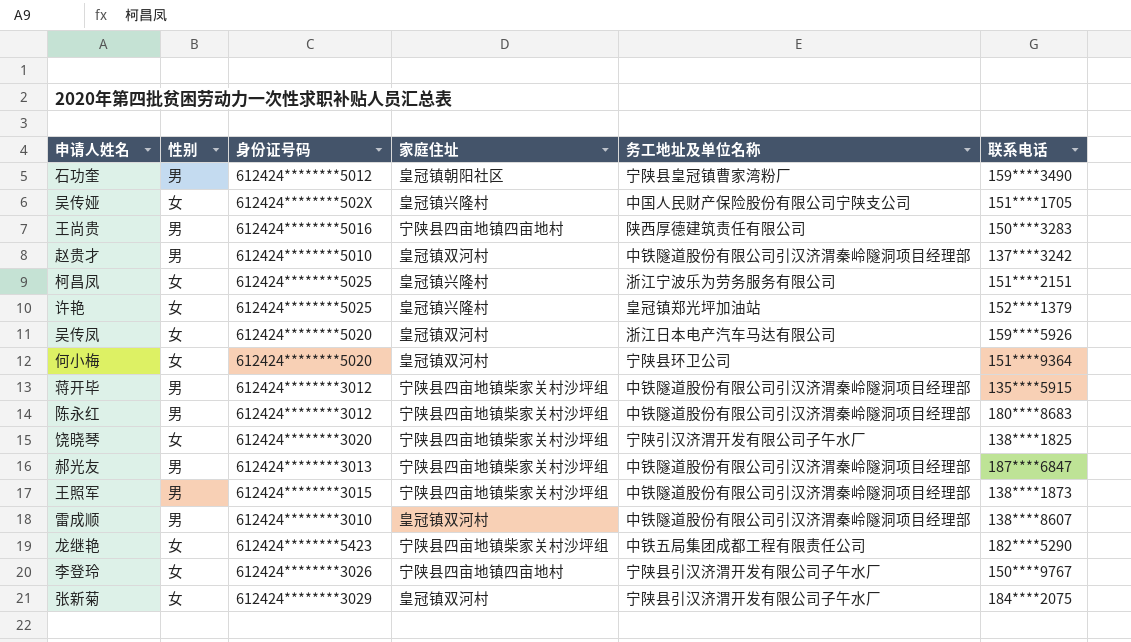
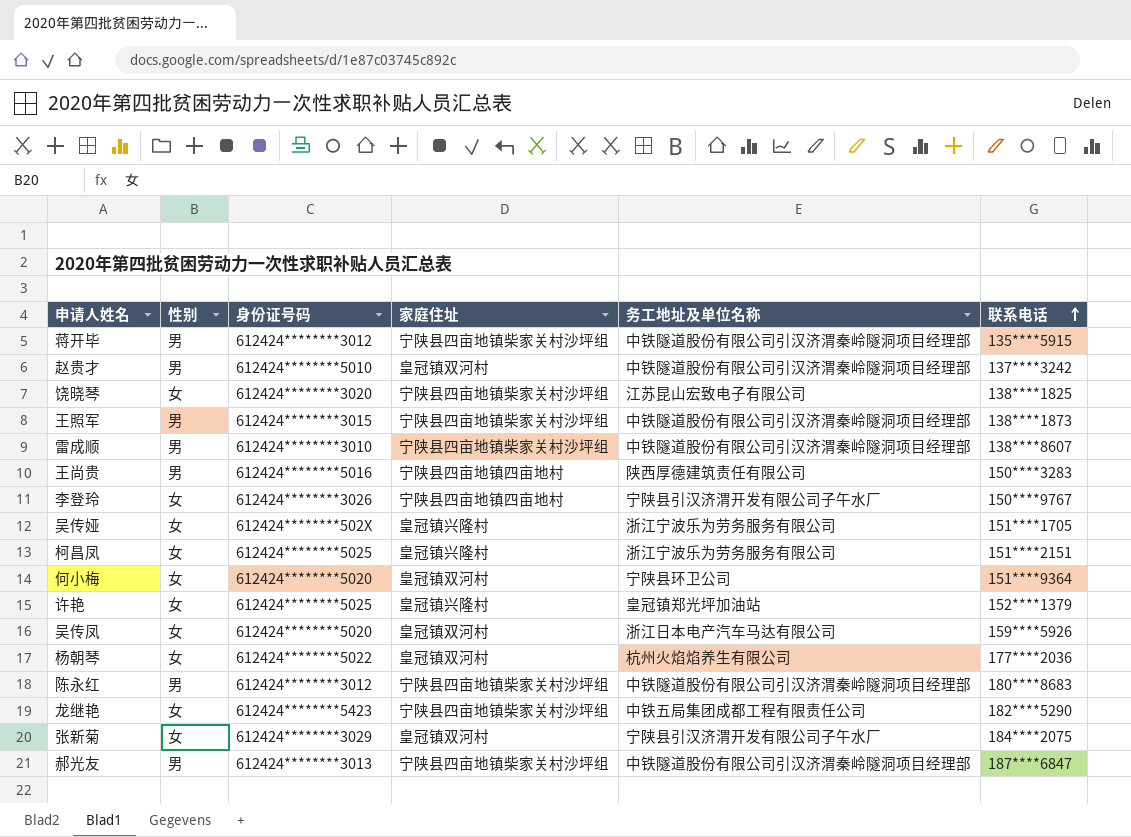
row order: none -> 联系电话 ascending
row 石功奎: 男 | 612424********5012 | 皇冠镇朝阳社区 | 宁陕县皇冠镇曹家湾粉厂 | 159****3490 -> none
饶晓琴 | 务工地址及单位名称: 宁陕引汉济渭开发有限公司子午水厂 -> 江苏昆山宏致电子有限公司
雷成顺 | 家庭住址: 皇冠镇双河村 -> 宁陕县四亩地镇柴家关村沙坪组
吴传娅 | 务工地址及单位名称: 中国人民财产保险股份有限公司宁陕支公司 -> 浙江宁波乐为劳务服务有限公司
row 杨朝琴: none -> 女 | 612424********5022 | 皇冠镇双河村 | 杭州火焰焰养生有限公司 | 177****2036

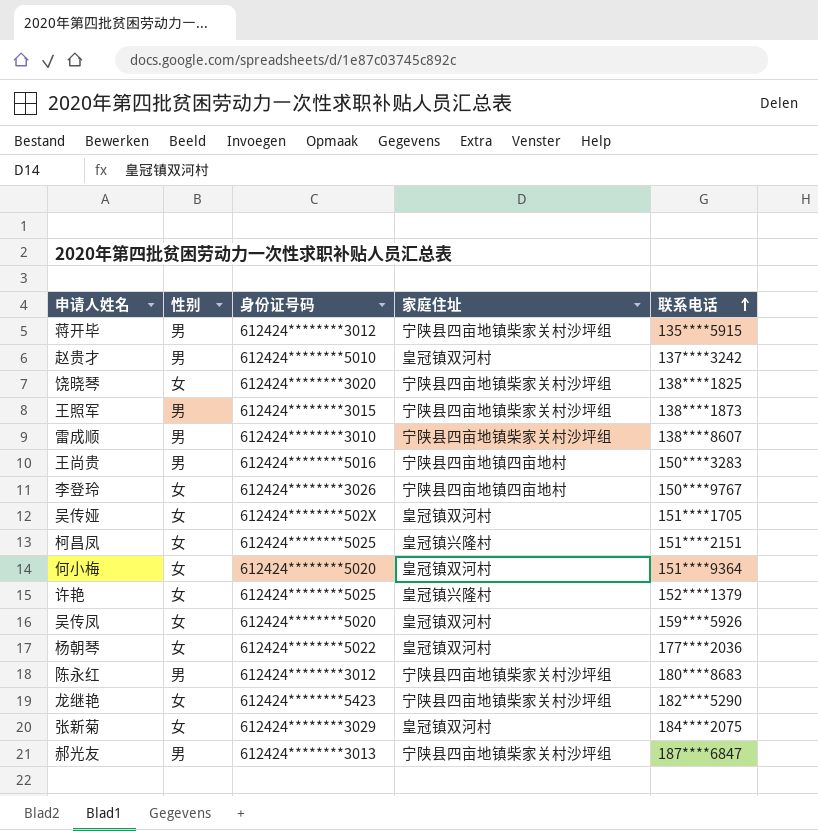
column 务工地址及单位名称 | position: 5 -> none
吴传娅 | 家庭住址: 皇冠镇兴隆村 -> 皇冠镇双河村

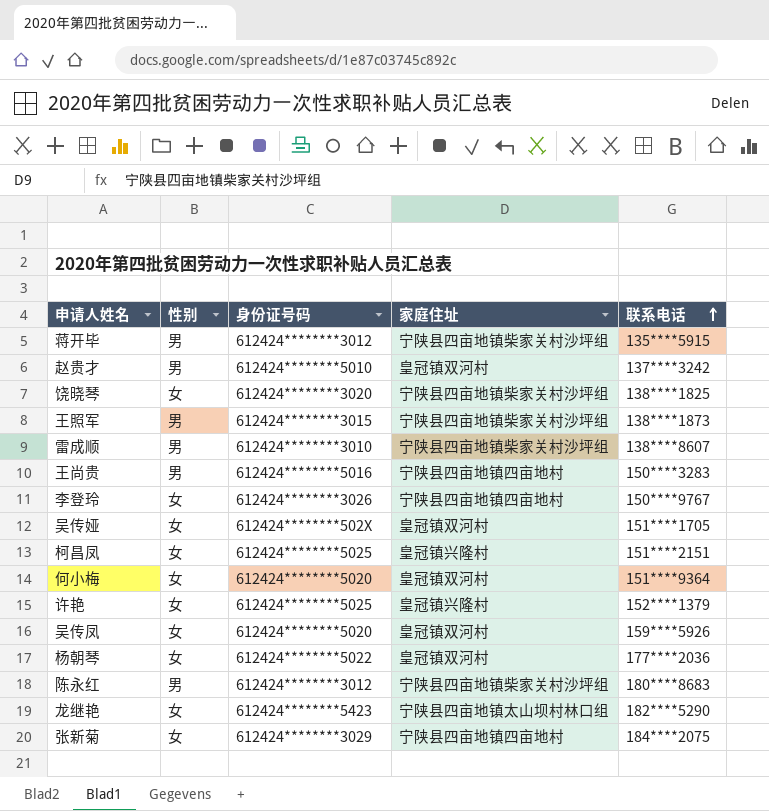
row 郝光友: 男 | 612424********3013 | 宁陕县四亩地镇柴家关村沙坪组 | 187****6847 -> none
龙继艳 | 家庭住址: 宁陕县四亩地镇柴家关村沙坪组 -> 宁陕县四亩地镇太山坝村林口组
张新菊 | 家庭住址: 皇冠镇双河村 -> 宁陕县四亩地镇四亩地村

